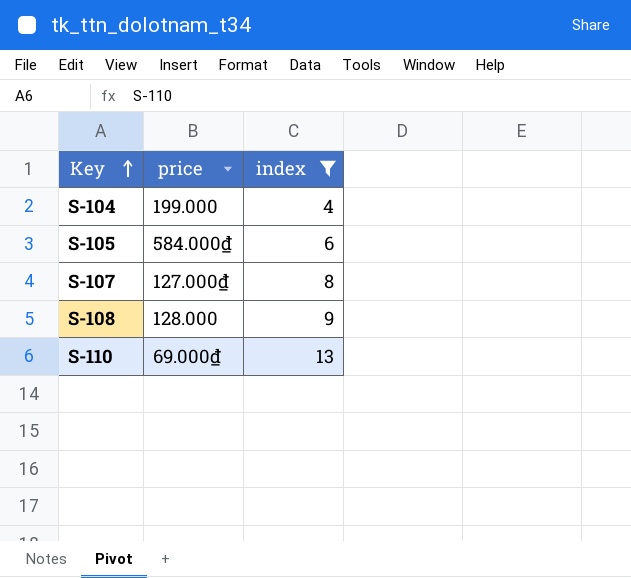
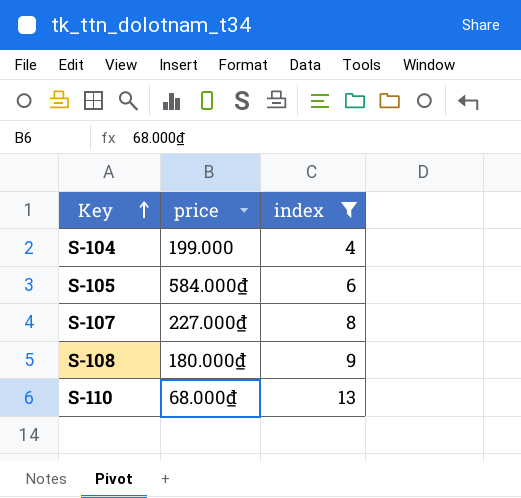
S-107 | price: 127.000₫ -> 227.000₫
S-108 | price: 128.000 -> 180.000₫
S-110 | price: 69.000₫ -> 68.000₫

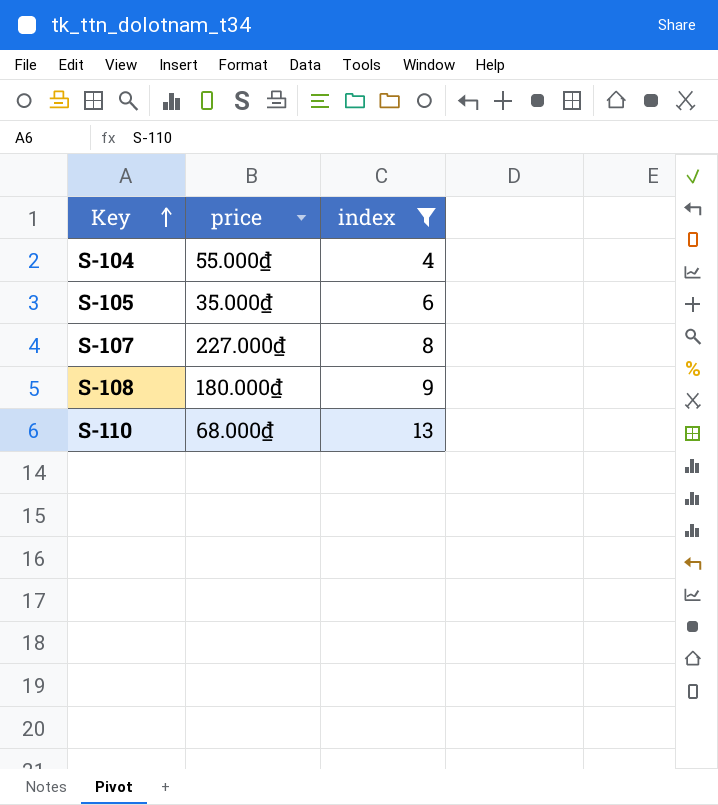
S-104 | price: 199.000 -> 55.000₫
S-105 | price: 584.000₫ -> 35.000₫

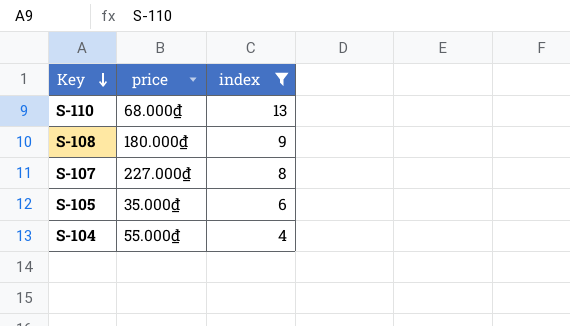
row order: Key ascending -> Key descending

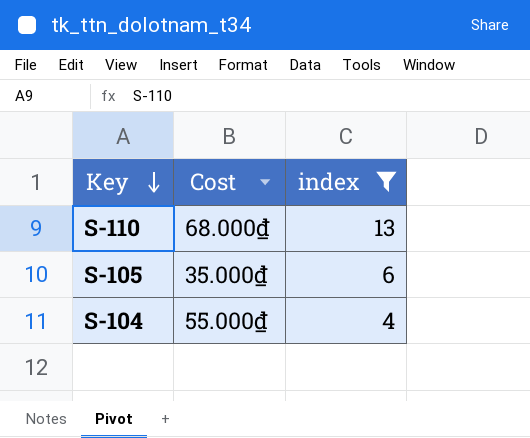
column name: price -> Cost
row S-108: 180.000₫ | 9 -> none
row S-107: 227.000₫ | 8 -> none

